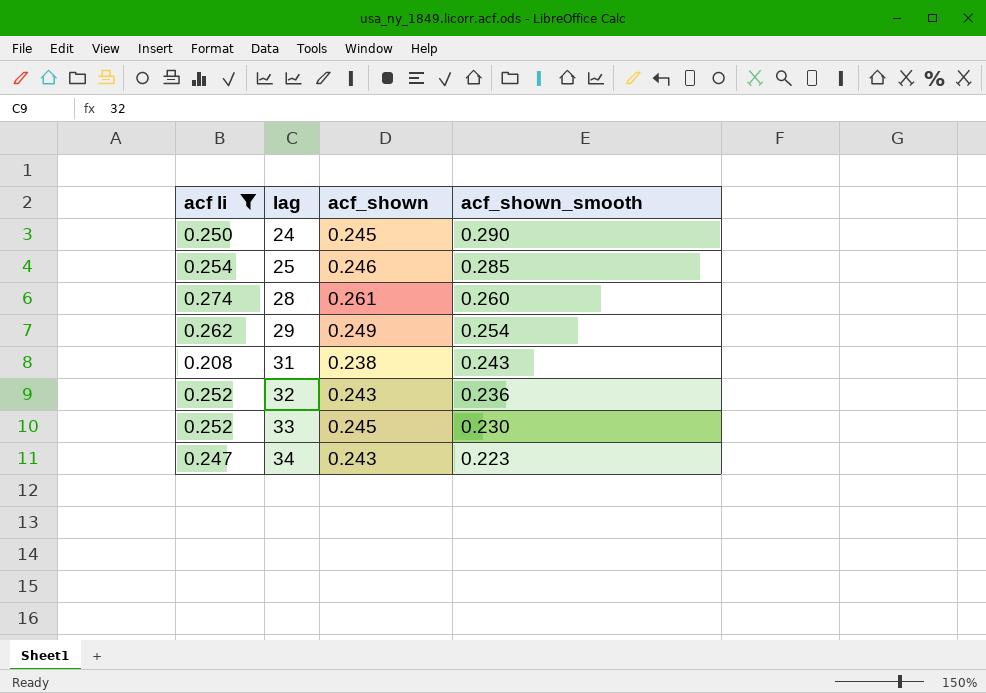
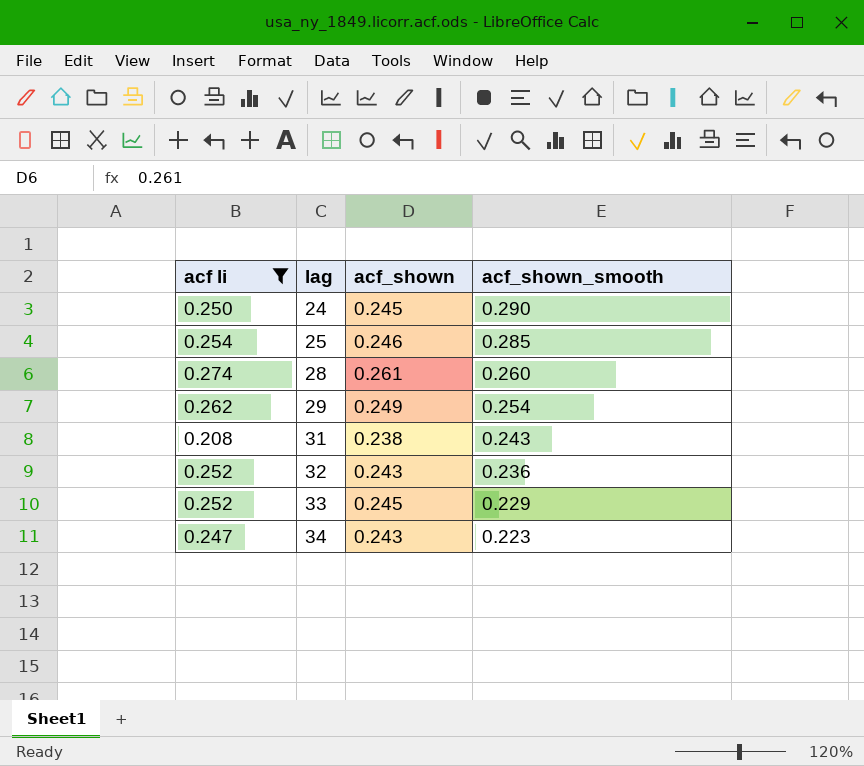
33 | acf_shown_smooth: 0.230 -> 0.229

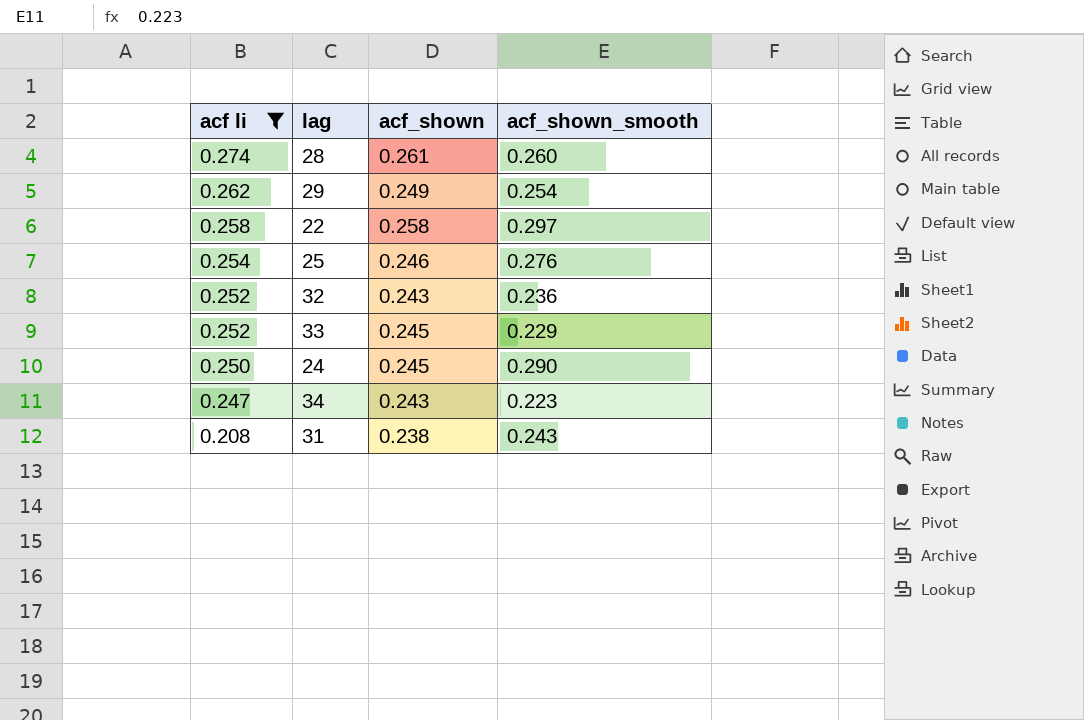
row order: lag ascending -> acf li descending
row 22: none -> 0.258 | 0.258 | 0.297
25 | acf_shown_smooth: 0.285 -> 0.276

